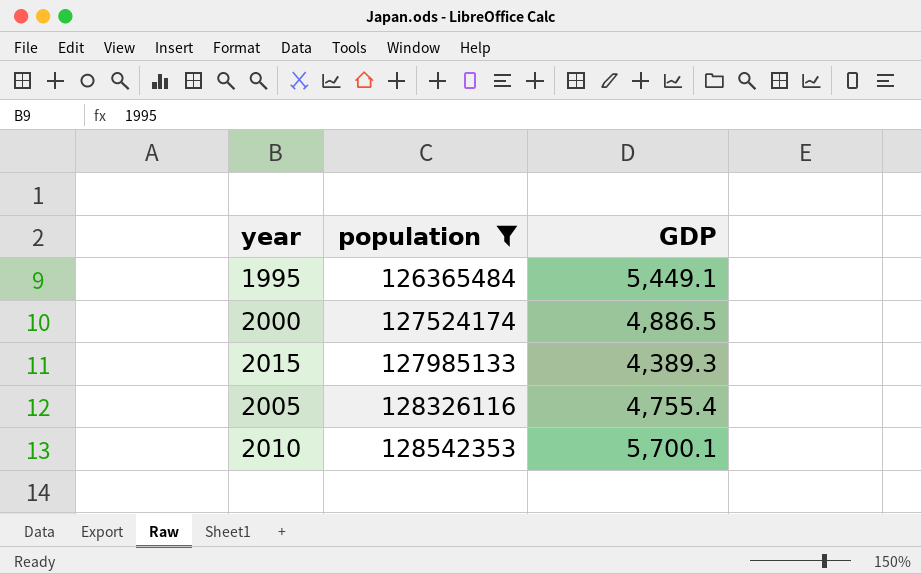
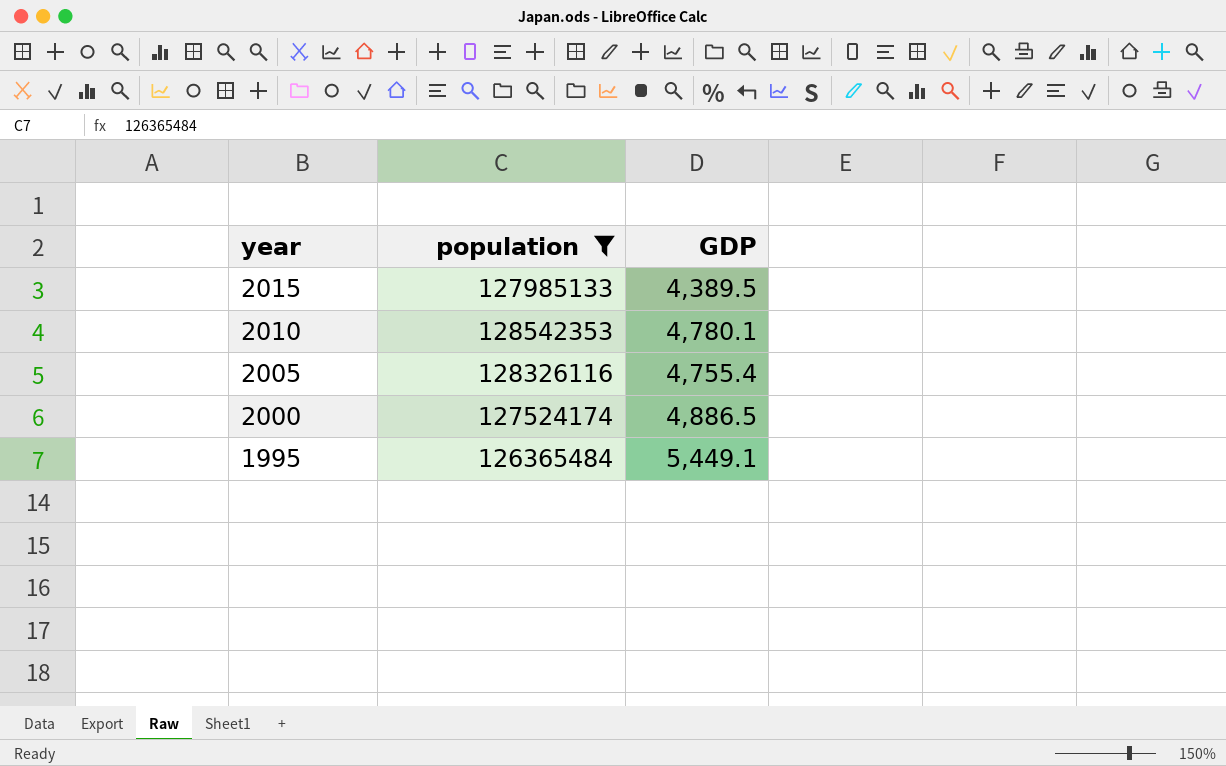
row order: population ascending -> year descending
2015 | GDP: 4,389.3 -> 4,389.5
2010 | GDP: 5,700.1 -> 4,780.1

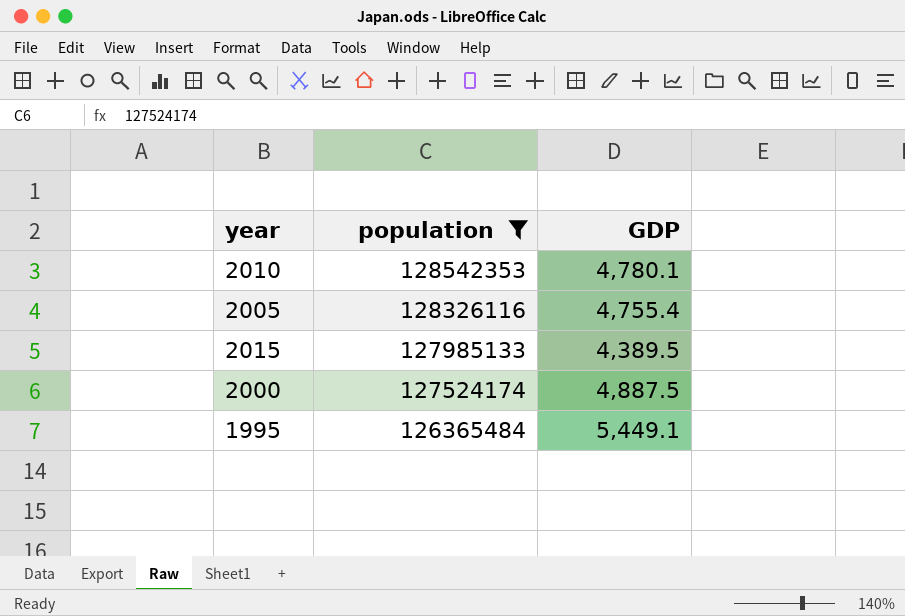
row order: year descending -> population descending
2000 | GDP: 4,886.5 -> 4,887.5

